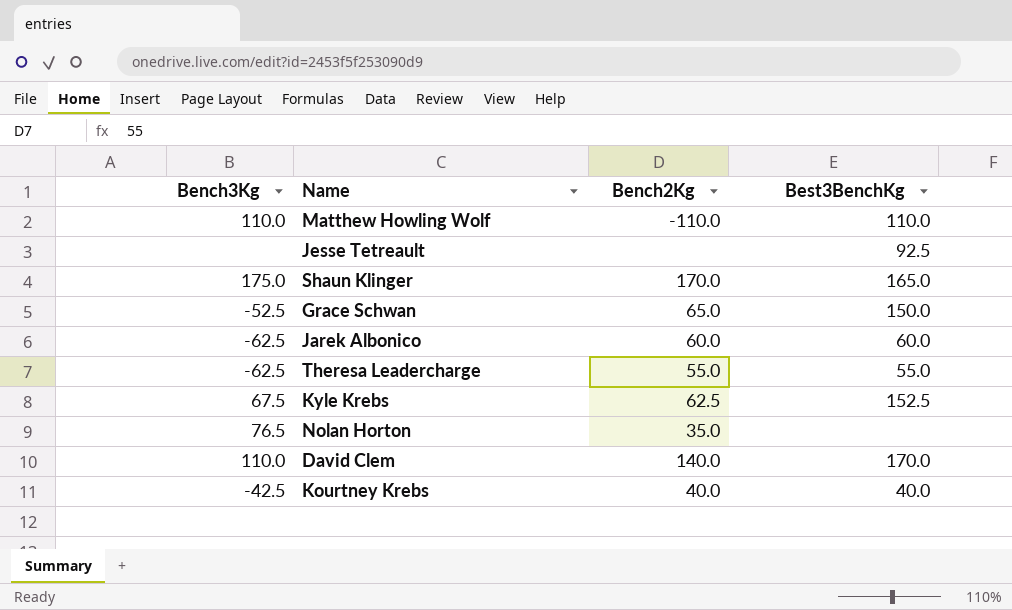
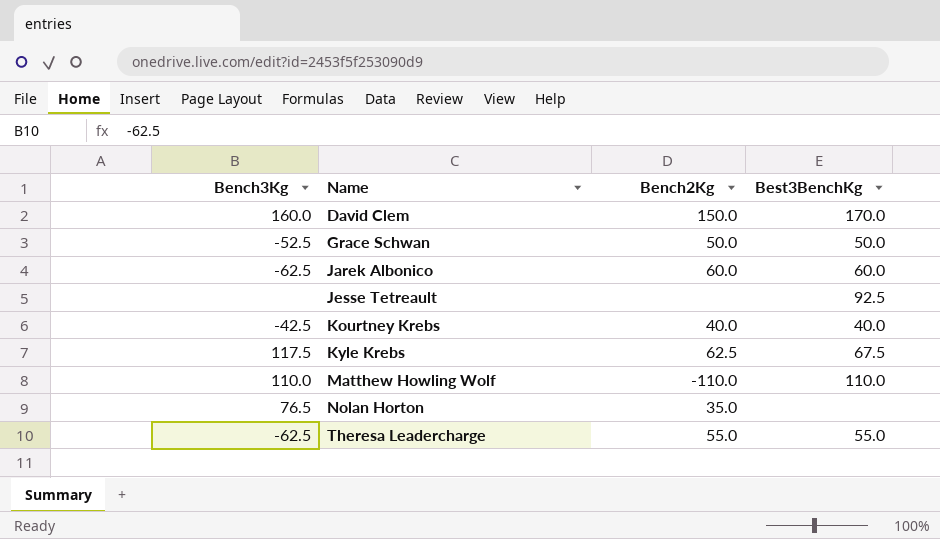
row order: none -> Name ascending
row Shaun Klinger: 175.0 | 170.0 | 165.0 -> none
David Clem | Bench3Kg: 110.0 -> 160.0
David Clem | Bench2Kg: 140.0 -> 150.0
Grace Schwan | Bench2Kg: 65.0 -> 50.0
Grace Schwan | Best3BenchKg: 150.0 -> 50.0
Kyle Krebs | Bench3Kg: 67.5 -> 117.5
Kyle Krebs | Best3BenchKg: 152.5 -> 67.5

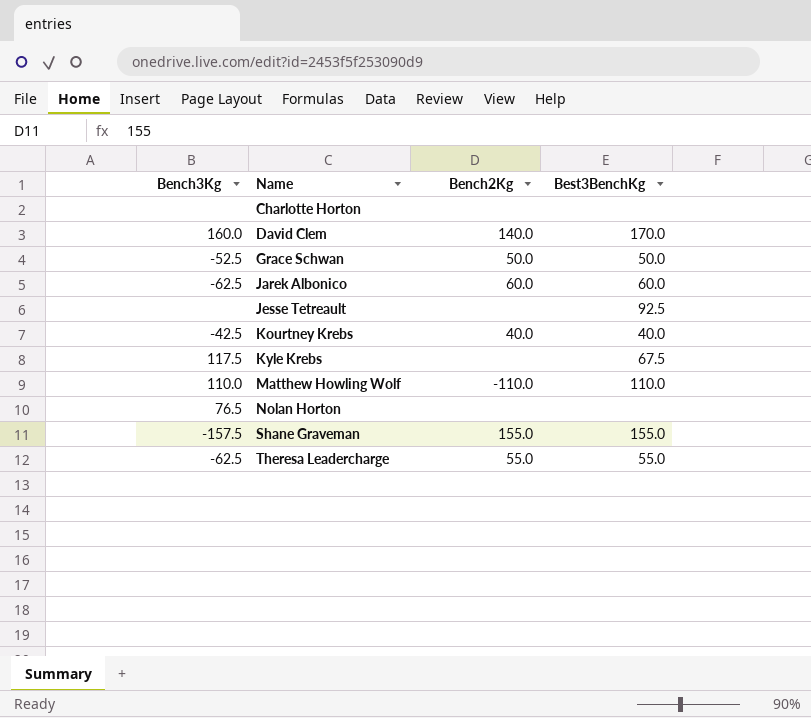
row Charlotte Horton: none -> none | none | none
David Clem | Bench2Kg: 150.0 -> 140.0
Kyle Krebs | Bench2Kg: 62.5 -> none
Nolan Horton | Bench2Kg: 35.0 -> none
row Shane Graveman: none -> -157.5 | 155.0 | 155.0

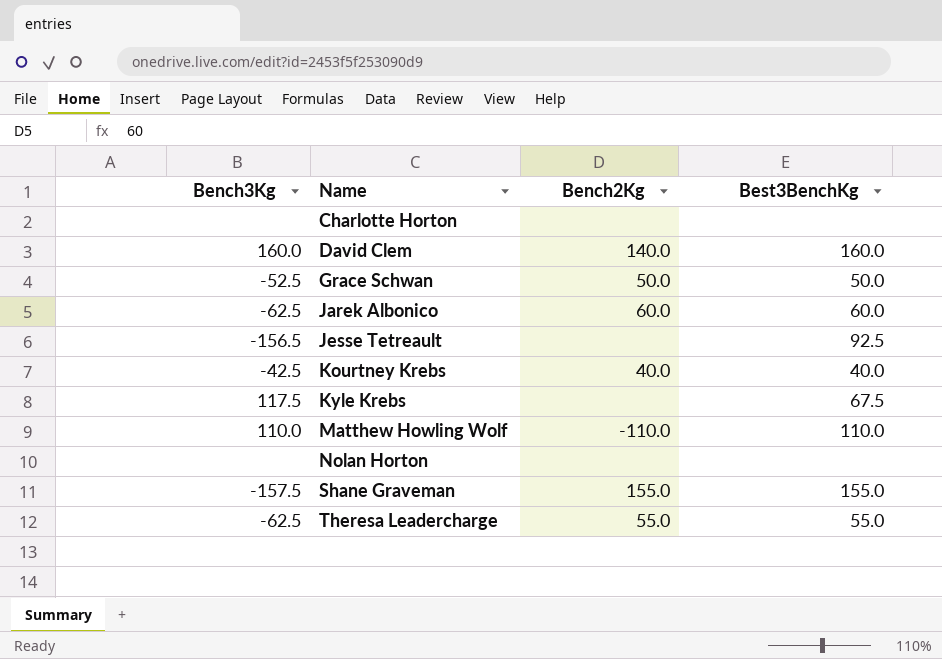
David Clem | Best3BenchKg: 170.0 -> 160.0
Jesse Tetreault | Bench3Kg: none -> -156.5
Nolan Horton | Bench3Kg: 76.5 -> none

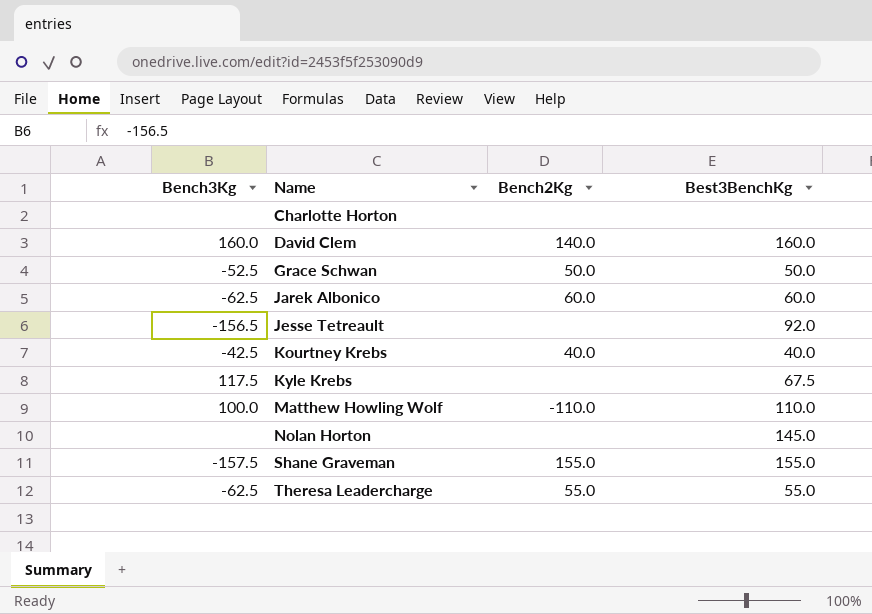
Jesse Tetreault | Best3BenchKg: 92.5 -> 92.0
Matthew Howling Wolf | Bench3Kg: 110.0 -> 100.0
Nolan Horton | Best3BenchKg: none -> 145.0

